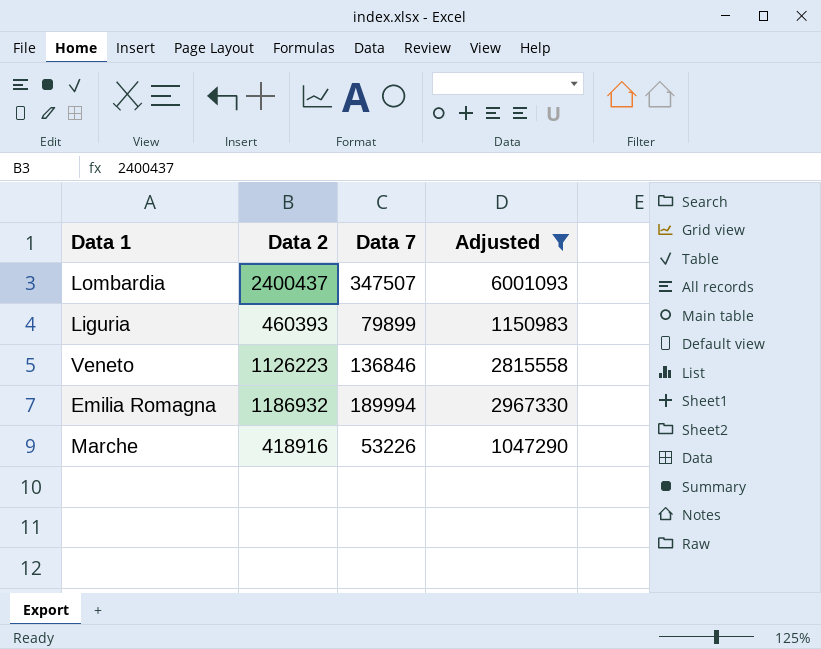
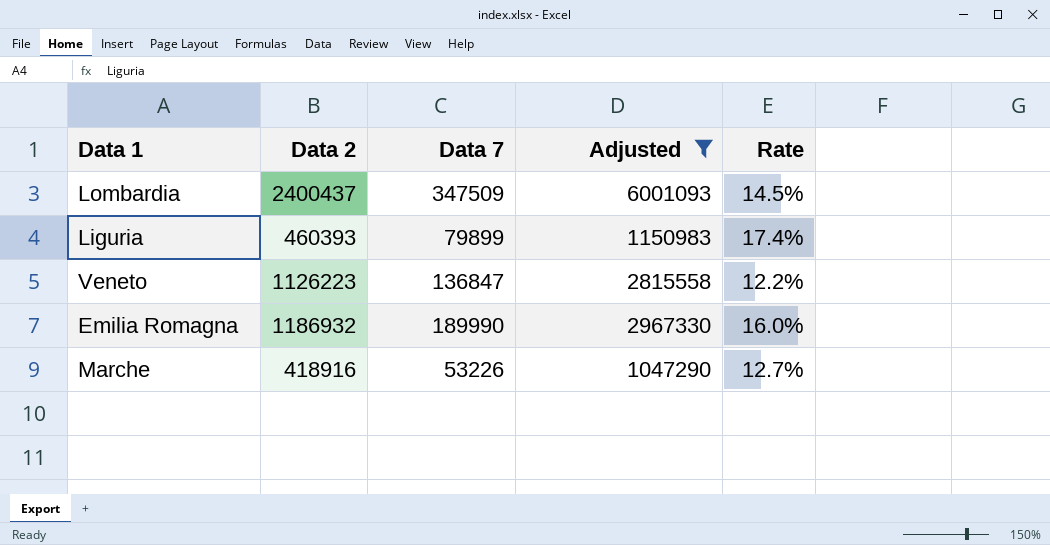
column Rate | formula: none -> [Data 7] / [Data 2]
Lombardia | Data 7: 347507 -> 347509
Veneto | Data 7: 136846 -> 136847
Emilia Romagna | Data 7: 189994 -> 189990

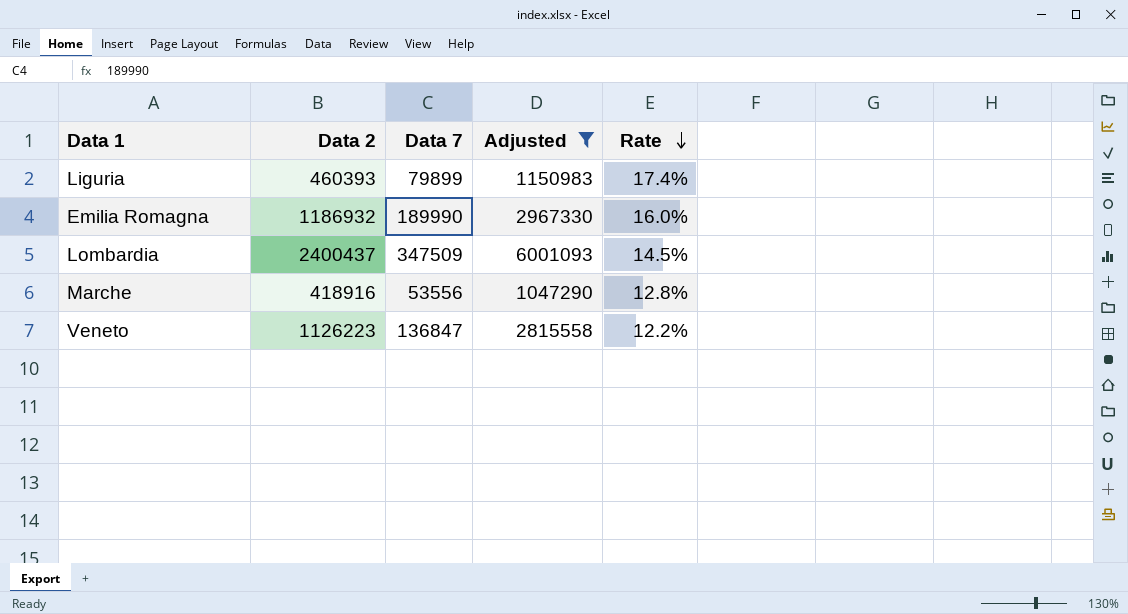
row order: none -> Rate descending
Marche | Data 7: 53226 -> 53556
Marche | Rate: 12.7% -> 12.8%

